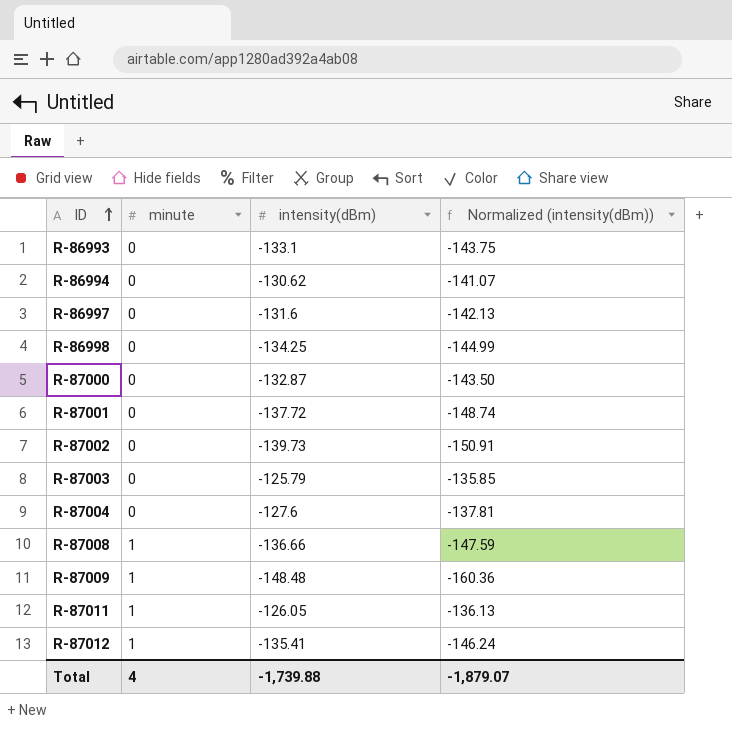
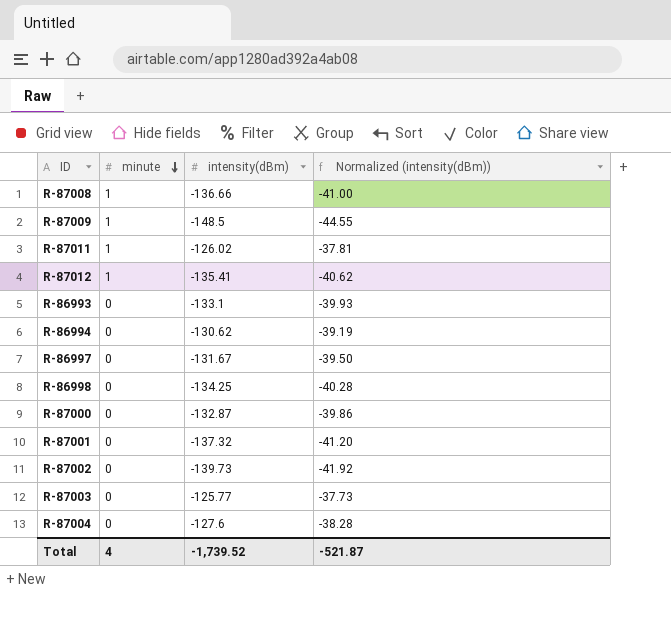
row order: ID ascending -> minute descending
column Normalized (intensity(dBm)) | formula: [intensity(dBm)] * 1.08 -> [intensity(dBm)] * 0.3
R-87009 | intensity(dBm): -148.48 -> -148.5
R-87011 | intensity(dBm): -126.05 -> -126.02
R-86997 | intensity(dBm): -131.6 -> -131.67
R-87001 | intensity(dBm): -137.72 -> -137.32
R-87003 | intensity(dBm): -125.79 -> -125.77
Total | intensity(dBm): -1,739.88 -> -1,739.52
Total | Normalized (intensity(dBm)): -1,879.07 -> -521.87

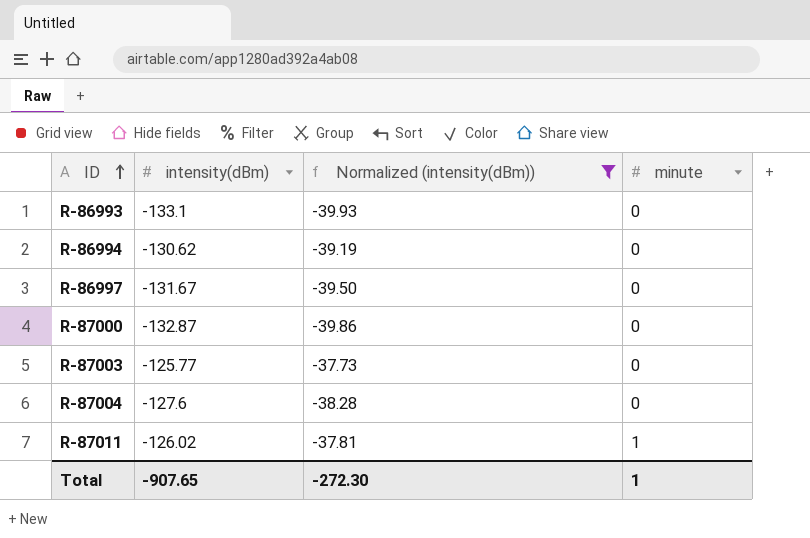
filter: none -> Normalized (intensity(dBm)) >= -39.93
row order: minute descending -> ID ascending
column minute | position: 2 -> 4
Total | intensity(dBm): -1,739.52 -> -907.65
Total | Normalized (intensity(dBm)): -521.87 -> -272.30
Total | minute: 4 -> 1

